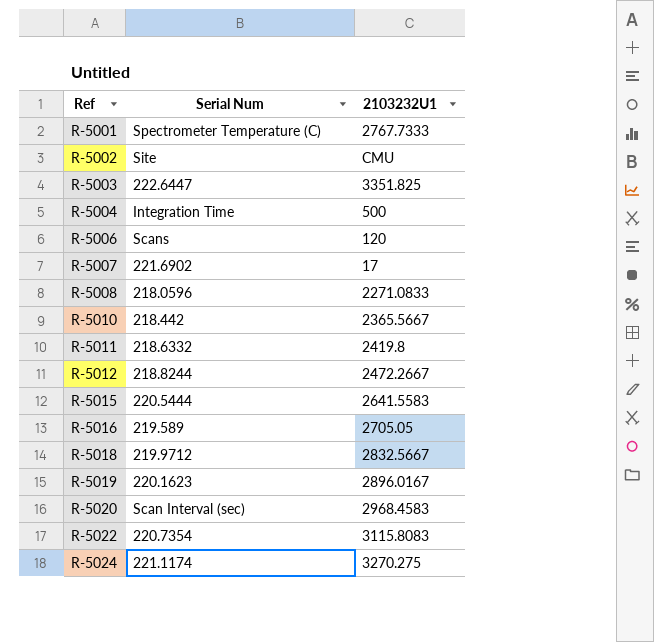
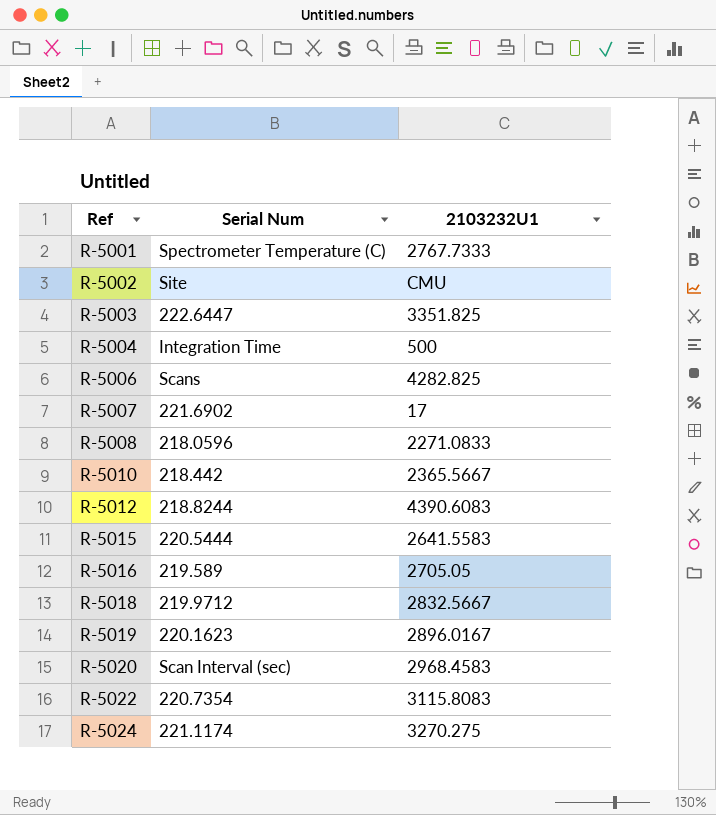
row R-5011: 218.6332 | 2419.8 -> none
R-5006 | 2103232U1: 120 -> 4282.825
R-5012 | 2103232U1: 2472.2667 -> 4390.6083

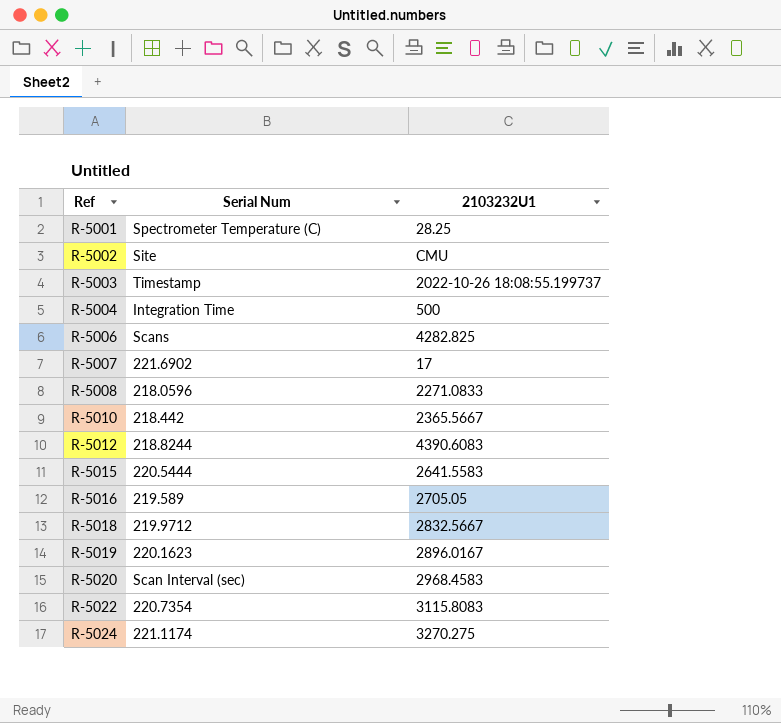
R-5001 | 2103232U1: 2767.7333 -> 28.25
R-5003 | Serial Num: 222.6447 -> Timestamp
R-5003 | 2103232U1: 3351.825 -> 2022-10-26 18:08:55.199737

